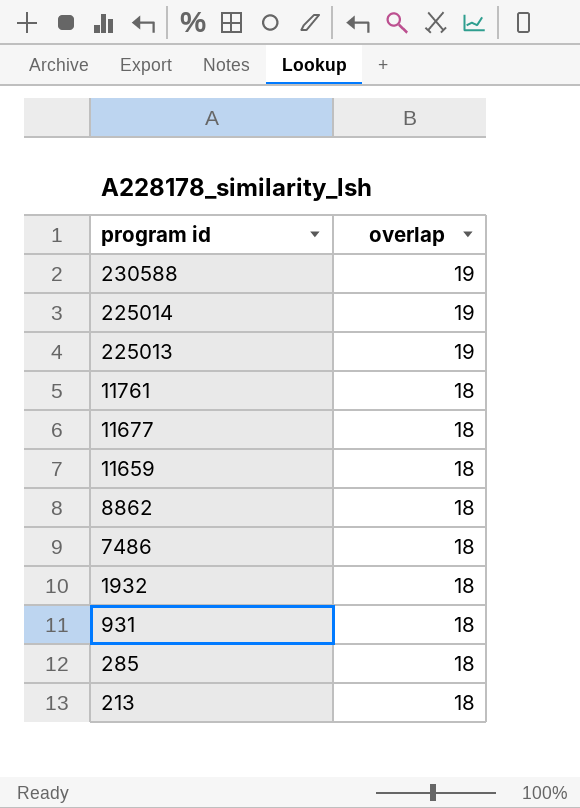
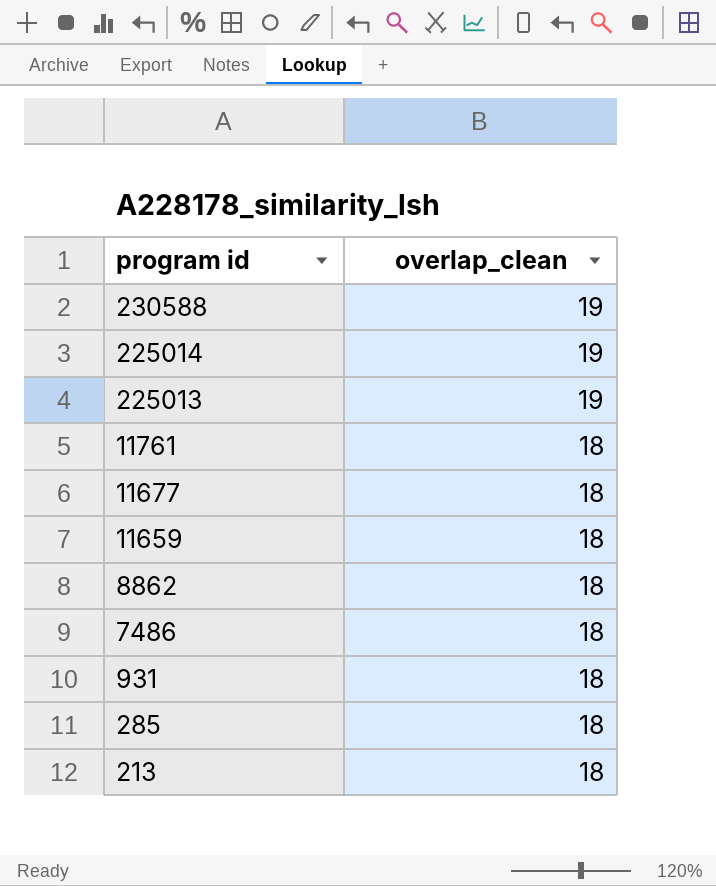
column name: overlap -> overlap_clean
row 1932: 18 -> none

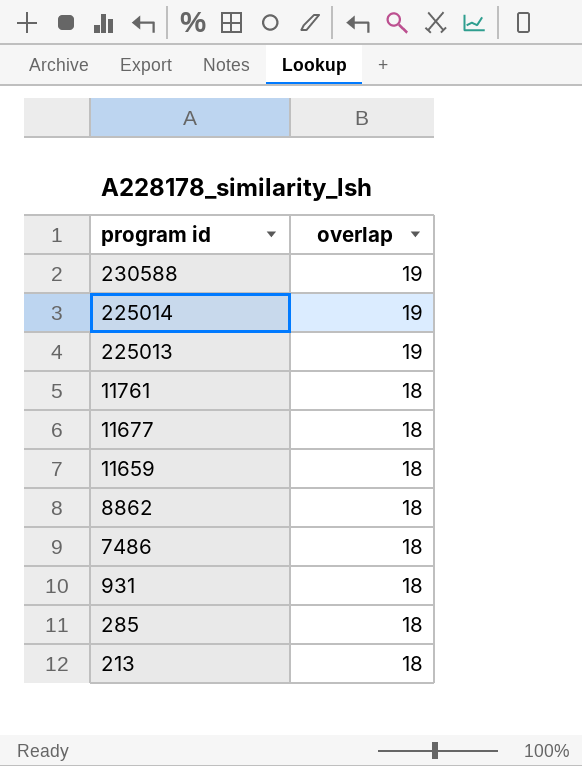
column name: overlap_clean -> overlap

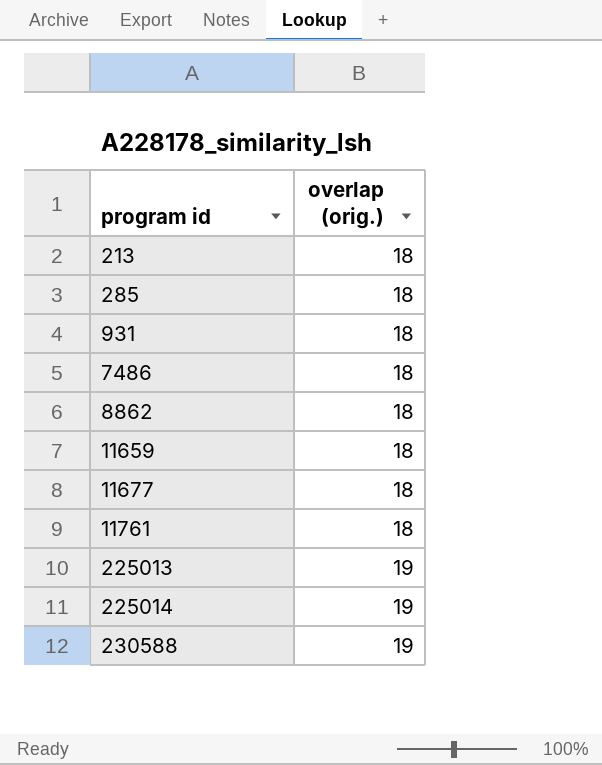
row order: program id descending -> program id ascending
column name: overlap -> overlap (orig.)

